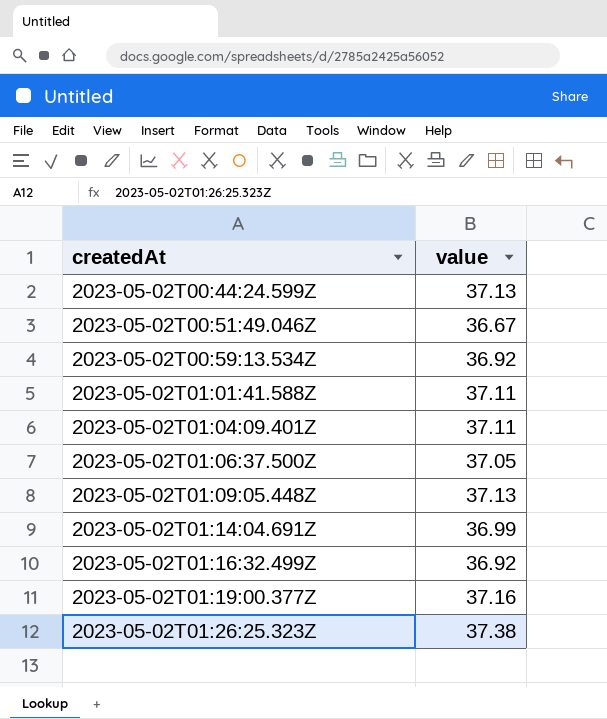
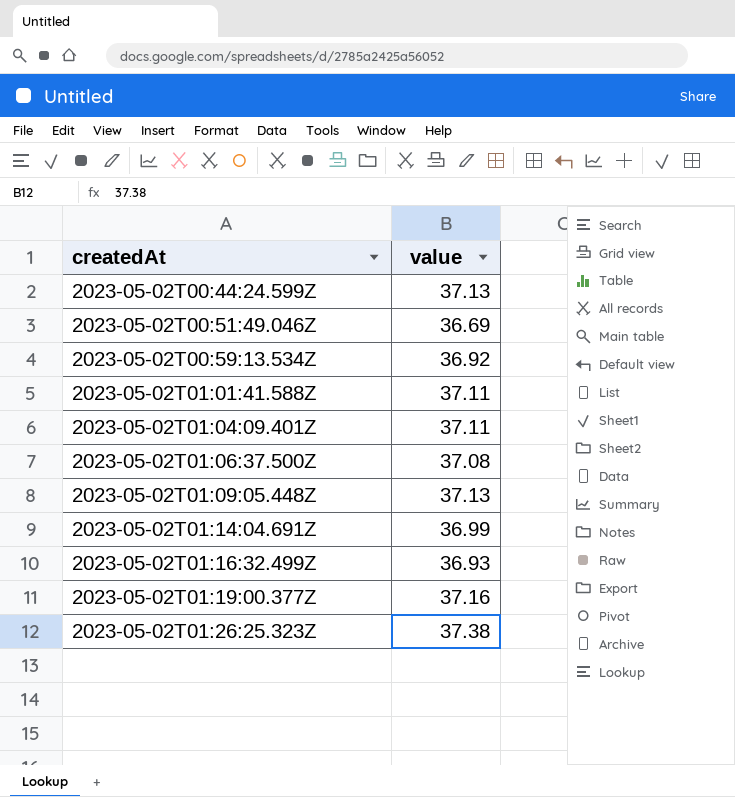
2023-05-02T00:51:49.046Z | value: 36.67 -> 36.69
2023-05-02T01:06:37.500Z | value: 37.05 -> 37.08
2023-05-02T01:16:32.499Z | value: 36.92 -> 36.93

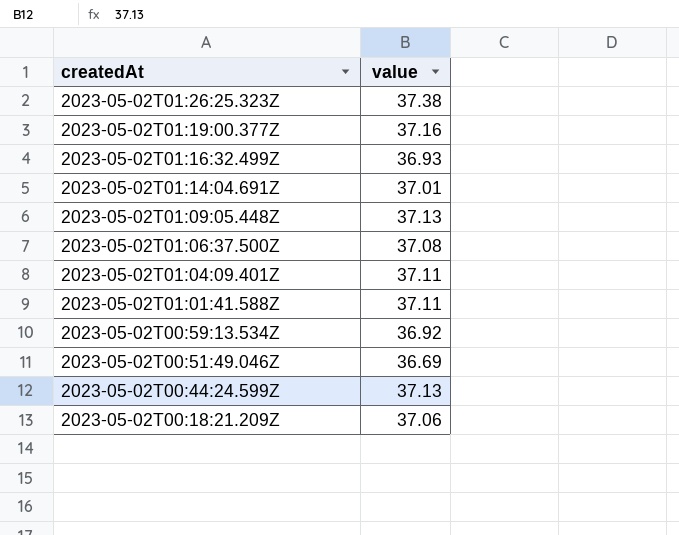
row order: createdAt ascending -> createdAt descending
2023-05-02T01:14:04.691Z | value: 36.99 -> 37.01
row 2023-05-02T00:18:21.209Z: none -> 37.06

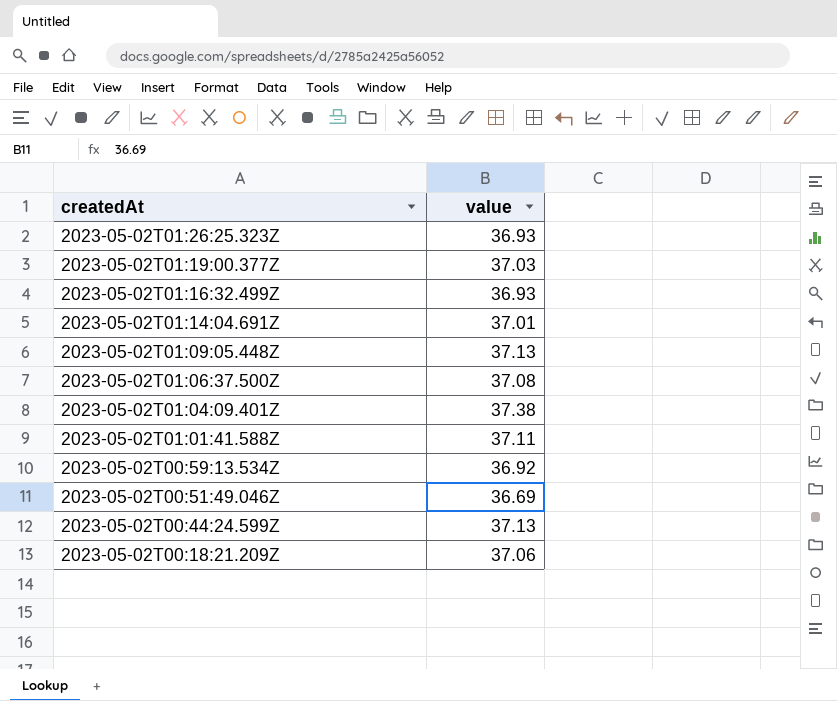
2023-05-02T01:26:25.323Z | value: 37.38 -> 36.93
2023-05-02T01:19:00.377Z | value: 37.16 -> 37.03
2023-05-02T01:04:09.401Z | value: 37.11 -> 37.38

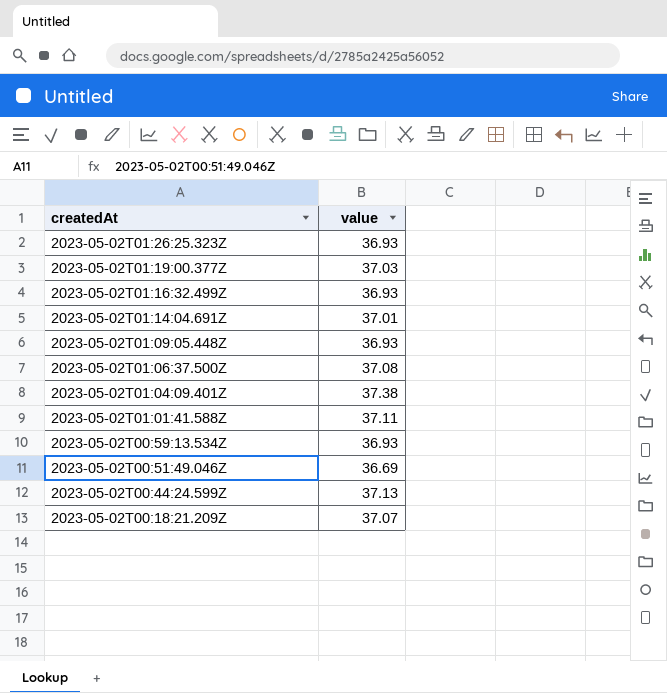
2023-05-02T01:09:05.448Z | value: 37.13 -> 36.93
2023-05-02T00:59:13.534Z | value: 36.92 -> 36.93
2023-05-02T00:18:21.209Z | value: 37.06 -> 37.07

